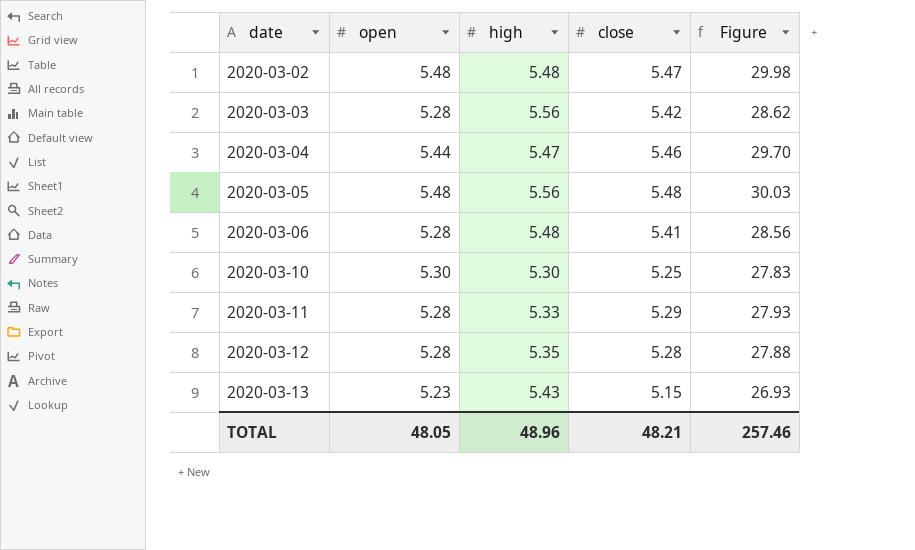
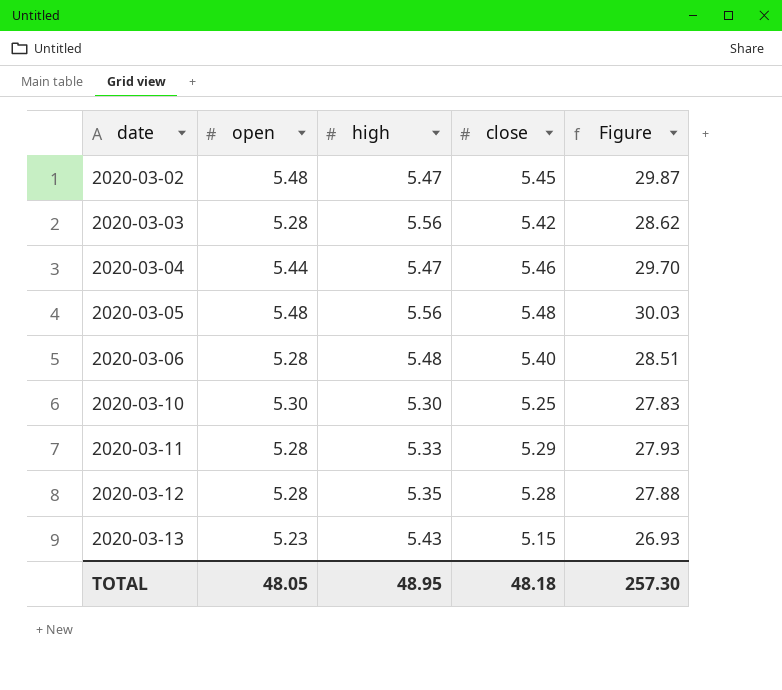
2020-03-02 | high: 5.48 -> 5.47
2020-03-02 | close: 5.47 -> 5.45
2020-03-02 | Figure: 29.98 -> 29.87
2020-03-06 | close: 5.41 -> 5.40
2020-03-06 | Figure: 28.56 -> 28.51
TOTAL | high: 48.96 -> 48.95
TOTAL | close: 48.21 -> 48.18
TOTAL | Figure: 257.46 -> 257.30

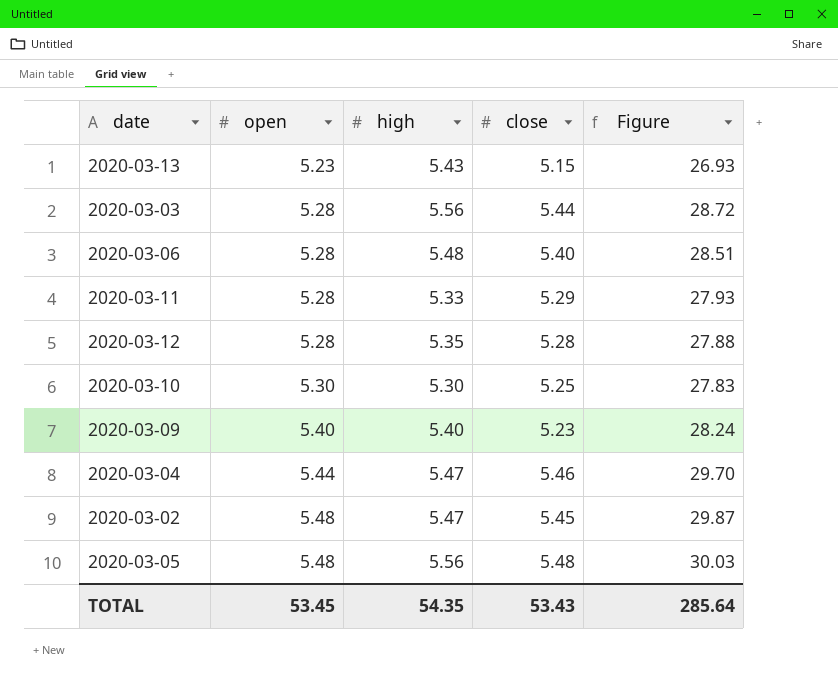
row order: date ascending -> open ascending
2020-03-03 | close: 5.42 -> 5.44
2020-03-03 | Figure: 28.62 -> 28.72
row 2020-03-09: none -> 5.40 | 5.40 | 5.23 | 28.24
TOTAL | open: 48.05 -> 53.45
TOTAL | high: 48.95 -> 54.35
TOTAL | close: 48.18 -> 53.43
TOTAL | Figure: 257.30 -> 285.64

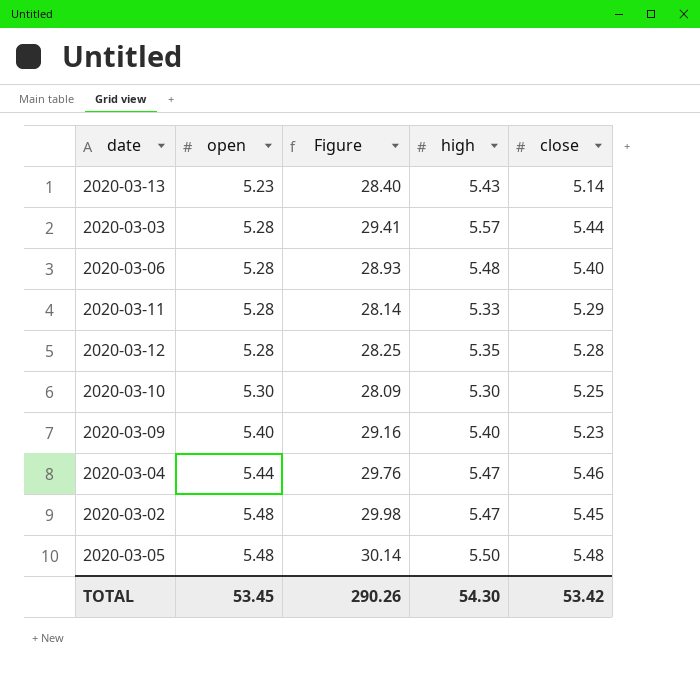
column Figure | formula: [open] * [close] -> [open] * [high]
column Figure | position: 5 -> 3
2020-03-13 | close: 5.15 -> 5.14
2020-03-03 | high: 5.56 -> 5.57
2020-03-05 | high: 5.56 -> 5.50
TOTAL | Figure: 285.64 -> 290.26
TOTAL | high: 54.35 -> 54.30
TOTAL | close: 53.43 -> 53.42

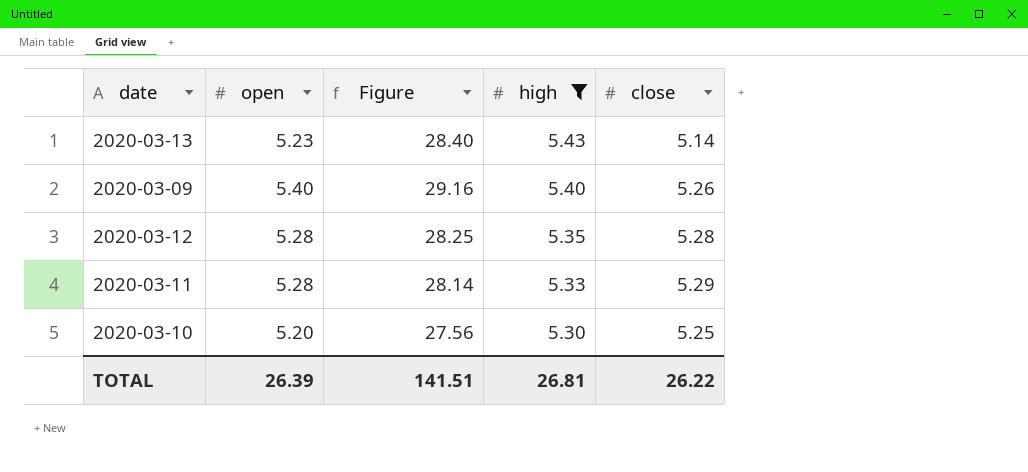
filter: none -> high <= 5.43
row order: open ascending -> high descending
2020-03-09 | close: 5.23 -> 5.26
2020-03-10 | open: 5.30 -> 5.20
2020-03-10 | Figure: 28.09 -> 27.56
TOTAL | open: 53.45 -> 26.39
TOTAL | Figure: 290.26 -> 141.51
TOTAL | high: 54.30 -> 26.81
TOTAL | close: 53.42 -> 26.22

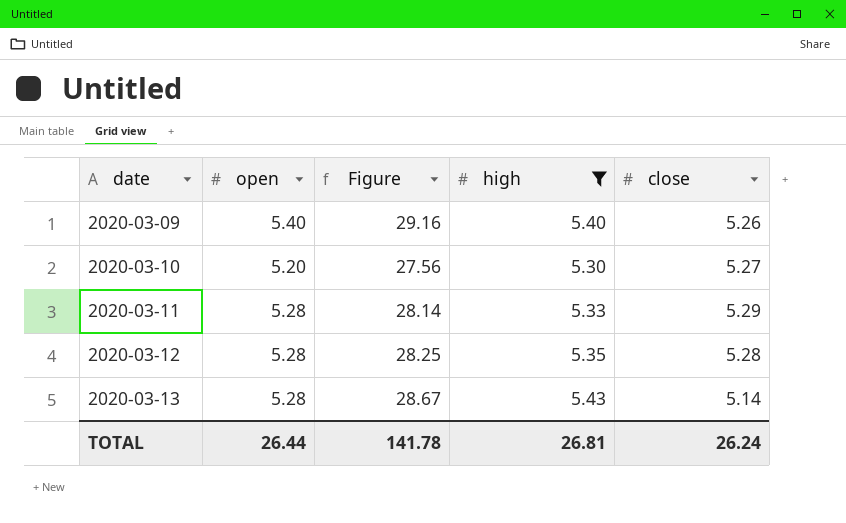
row order: high descending -> date ascending
2020-03-10 | close: 5.25 -> 5.27
2020-03-13 | open: 5.23 -> 5.28
2020-03-13 | Figure: 28.40 -> 28.67
TOTAL | open: 26.39 -> 26.44
TOTAL | Figure: 141.51 -> 141.78
TOTAL | close: 26.22 -> 26.24

